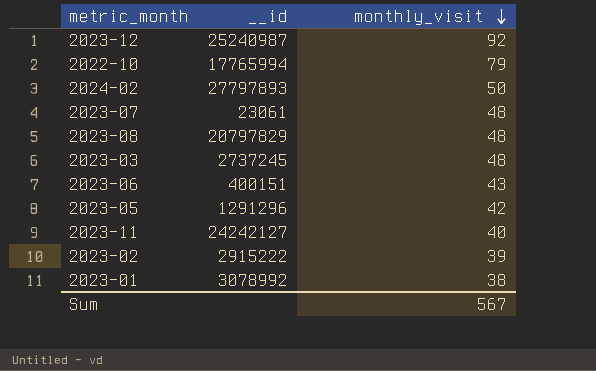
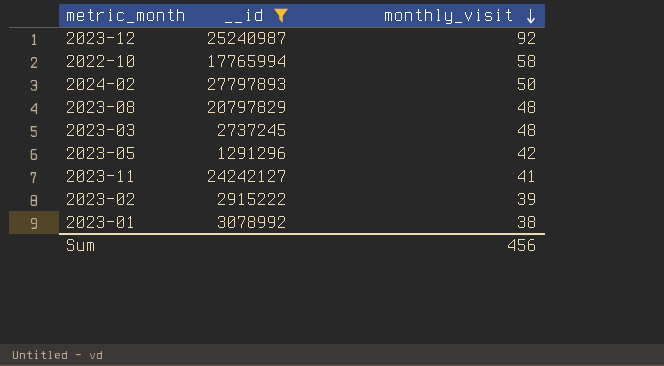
filter: none -> __id >= 1291296
2022-10 | monthly_visit: 79 -> 58
2023-11 | monthly_visit: 40 -> 41
Sum | monthly_visit: 567 -> 456

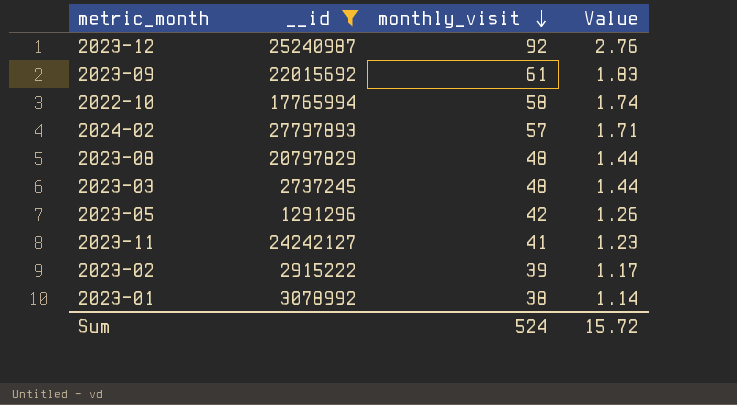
column Value | formula: none -> [monthly_visit] * 0.03
row 2023-09: none -> 22015692 | 61 | 1.83
2024-02 | monthly_visit: 50 -> 57
Sum | monthly_visit: 456 -> 524

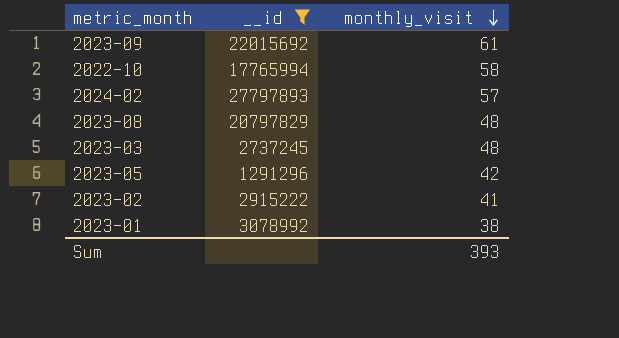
column Value | formula: [monthly_visit] * 0.03 -> none
row 2023-12: 25240987 | 92 | 2.76 -> none
row 2023-11: 24242127 | 41 | 1.23 -> none
2023-02 | monthly_visit: 39 -> 41
Sum | monthly_visit: 524 -> 393

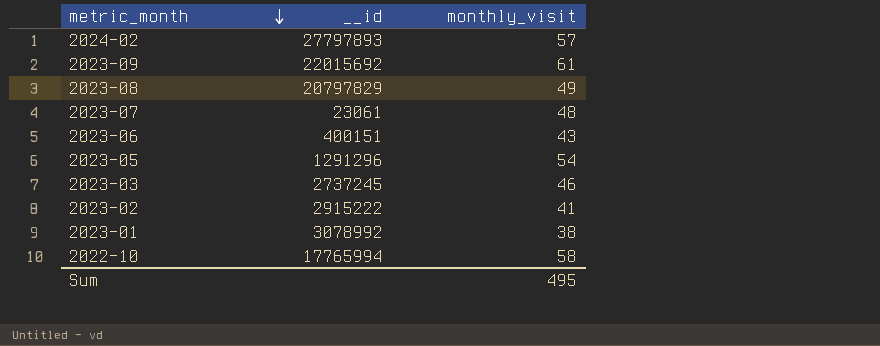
filter: __id >= 1291296 -> none
row order: monthly_visit descending -> metric_month descending
2023-08 | monthly_visit: 48 -> 49
2023-05 | monthly_visit: 42 -> 54
2023-03 | monthly_visit: 48 -> 46
Sum | monthly_visit: 393 -> 495

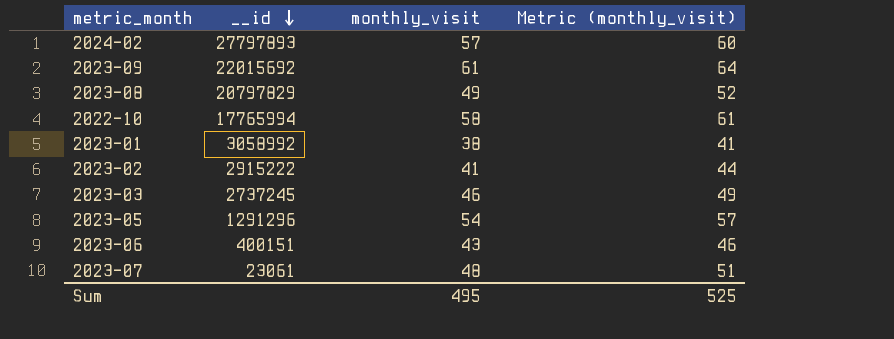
row order: metric_month descending -> __id descending
column Metric (monthly_visit) | formula: none -> [monthly_visit] + 3
2023-01 | __id: 3078992 -> 3058992

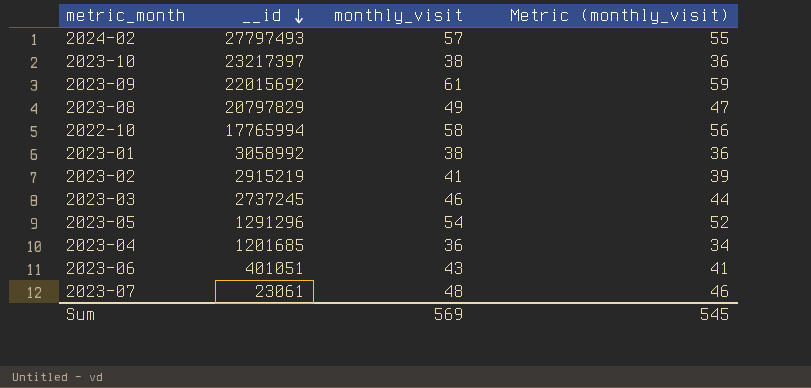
column Metric (monthly_visit) | formula: [monthly_visit] + 3 -> [monthly_visit] - 2
2024-02 | __id: 27797893 -> 27797493
row 2023-10: none -> 23217397 | 38 | 36
2023-02 | __id: 2915222 -> 2915219
row 2023-04: none -> 1201685 | 36 | 34
2023-06 | __id: 400151 -> 401051
Sum | monthly_visit: 495 -> 569
Sum | Metric (monthly_visit): 525 -> 545

